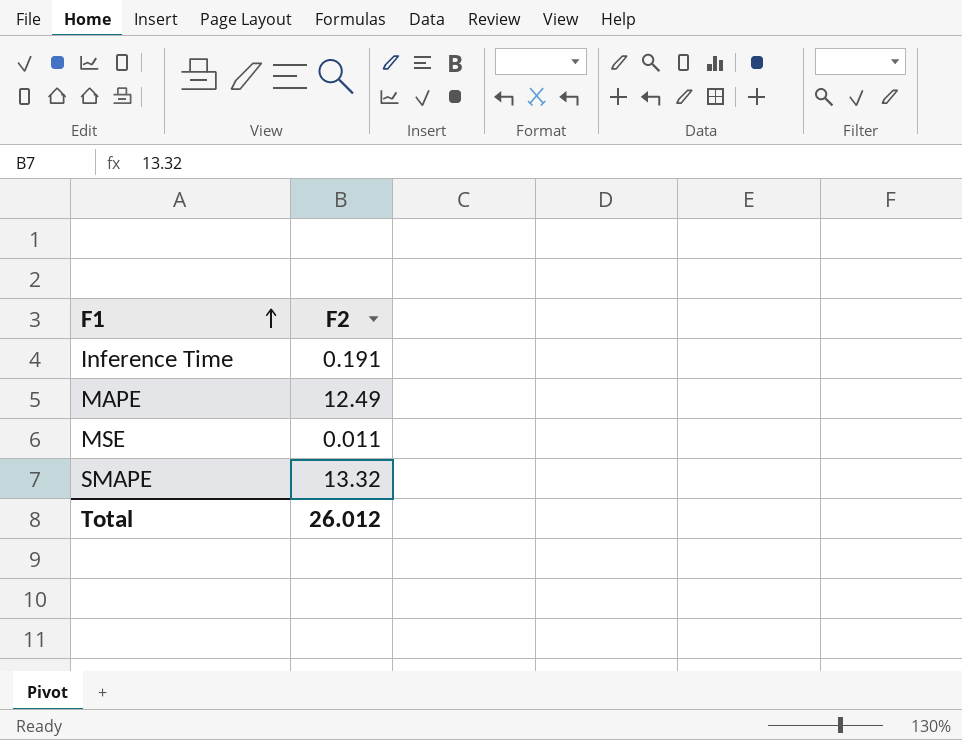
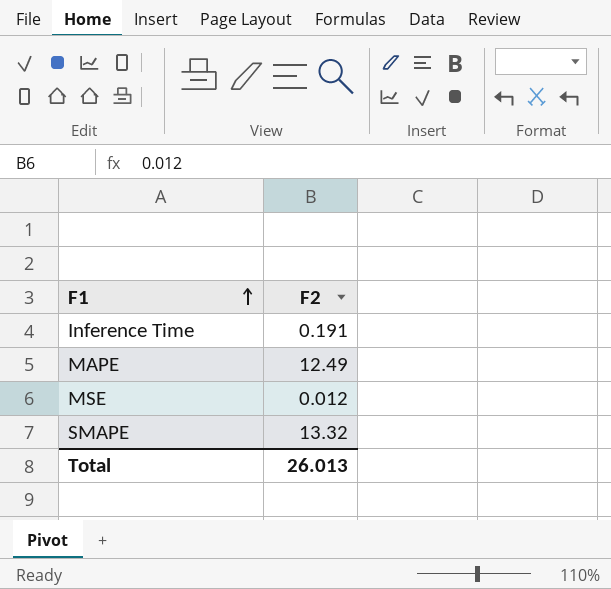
MSE | F2: 0.011 -> 0.012
Total | F2: 26.012 -> 26.013

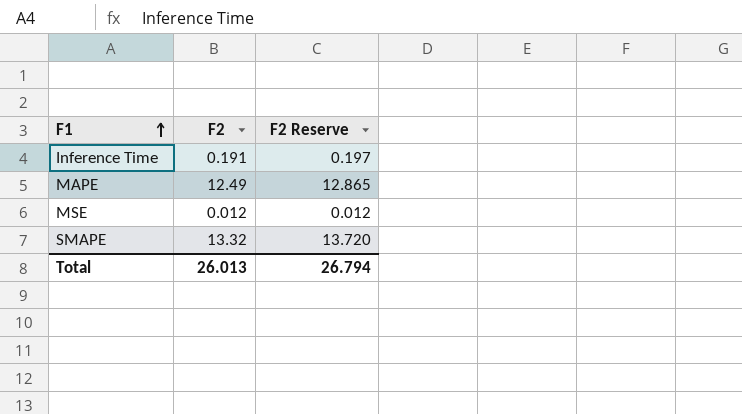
column F2 Reserve | formula: none -> [F2] * 1.03

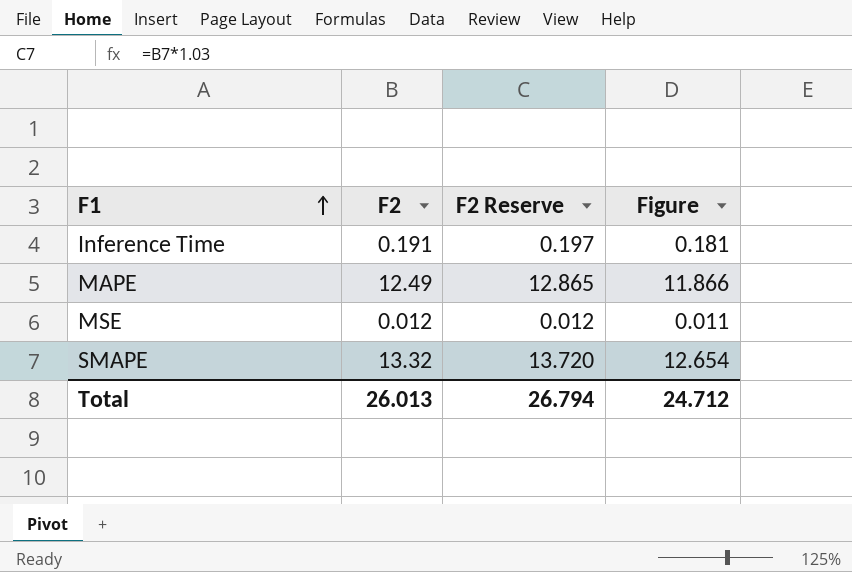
column Figure | formula: none -> [F2] * 0.95

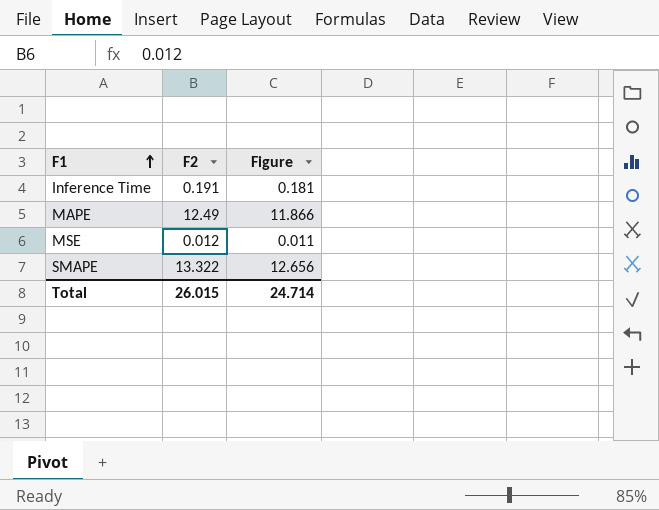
column F2 Reserve | formula: [F2] * 1.03 -> none
SMAPE | F2: 13.32 -> 13.322
SMAPE | Figure: 12.654 -> 12.656
Total | F2: 26.013 -> 26.015
Total | Figure: 24.712 -> 24.714

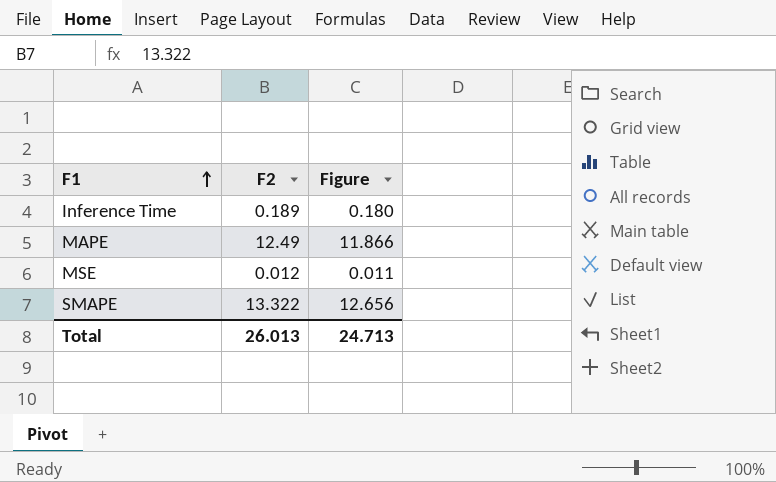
Inference Time | F2: 0.191 -> 0.189
Inference Time | Figure: 0.181 -> 0.180
Total | F2: 26.015 -> 26.013
Total | Figure: 24.714 -> 24.713

